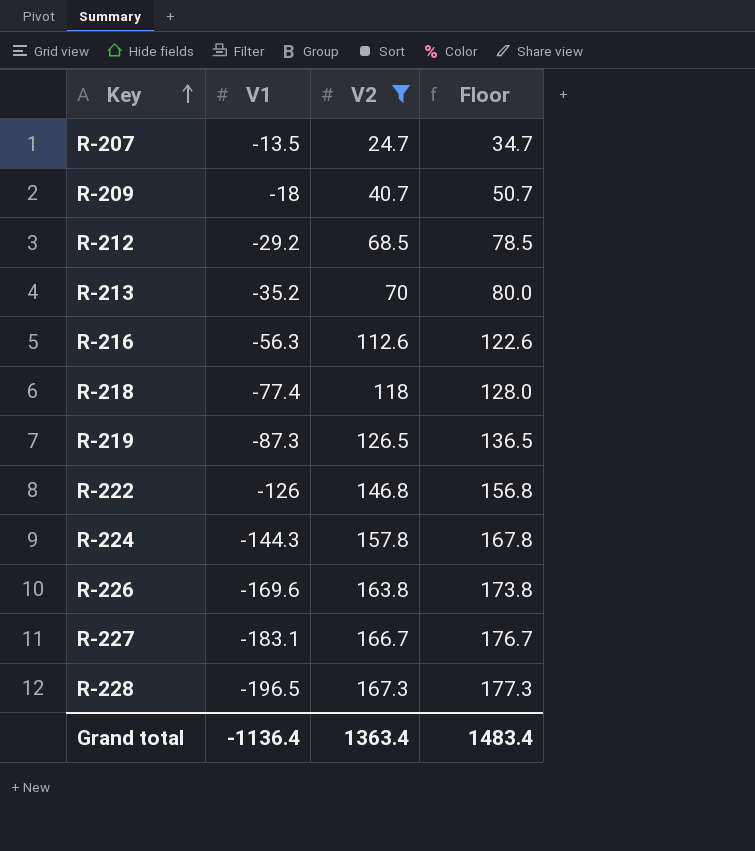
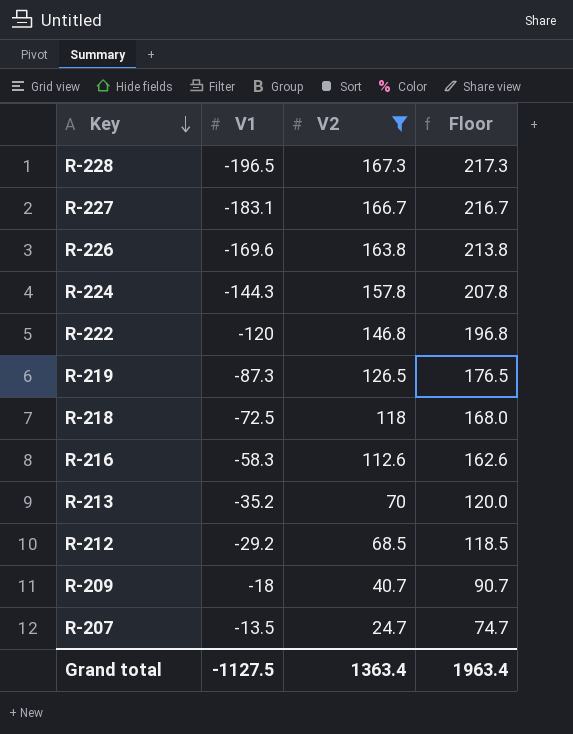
row order: Key ascending -> Key descending
column Floor | formula: [V2] + 10 -> [V2] + 50
R-222 | V1: -126 -> -120
R-218 | V1: -77.4 -> -72.5
R-216 | V1: -56.3 -> -58.3
Grand total | V1: -1136.4 -> -1127.5
Grand total | Floor: 1483.4 -> 1963.4

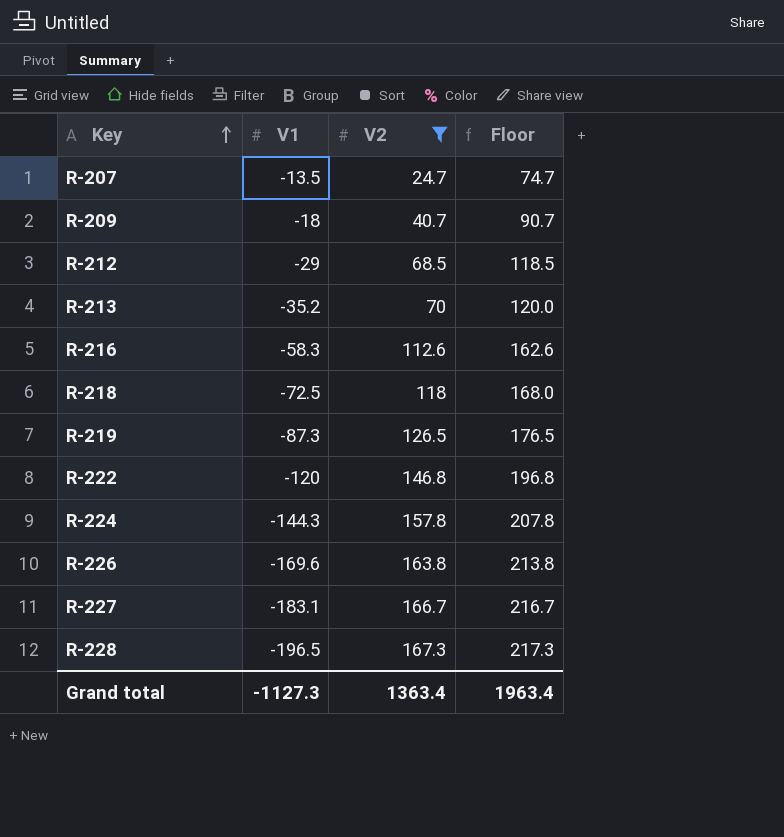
row order: Key descending -> Key ascending
R-212 | V1: -29.2 -> -29
Grand total | V1: -1127.5 -> -1127.3

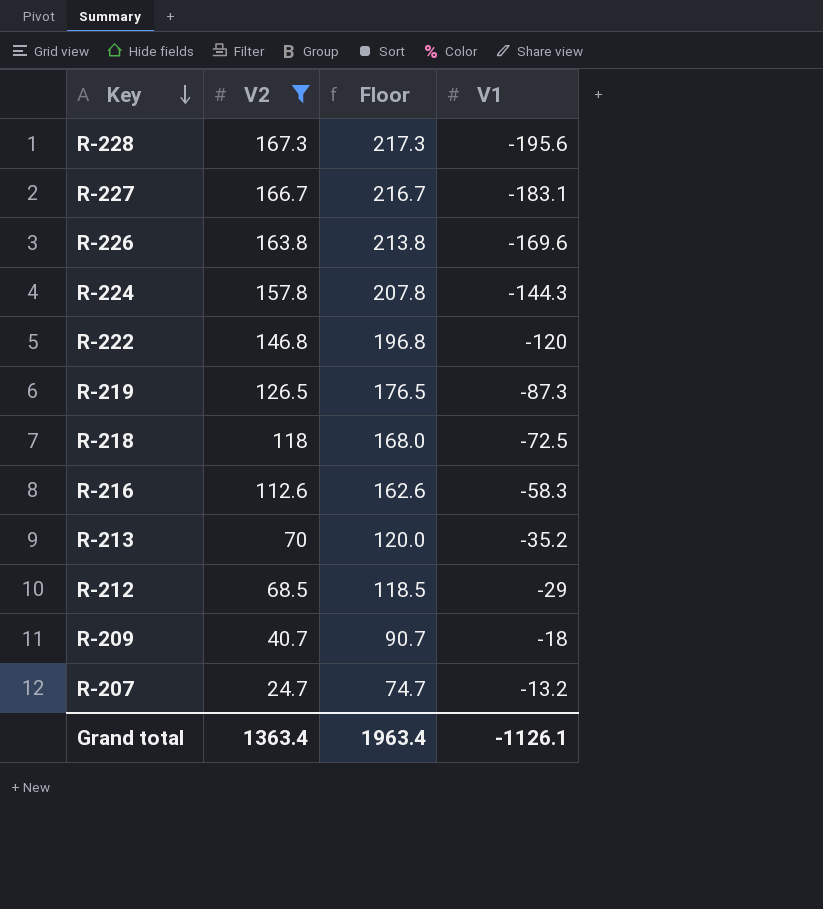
row order: Key ascending -> Key descending
column V1 | position: 2 -> 4
R-228 | V1: -196.5 -> -195.6
R-207 | V1: -13.5 -> -13.2
Grand total | V1: -1127.3 -> -1126.1

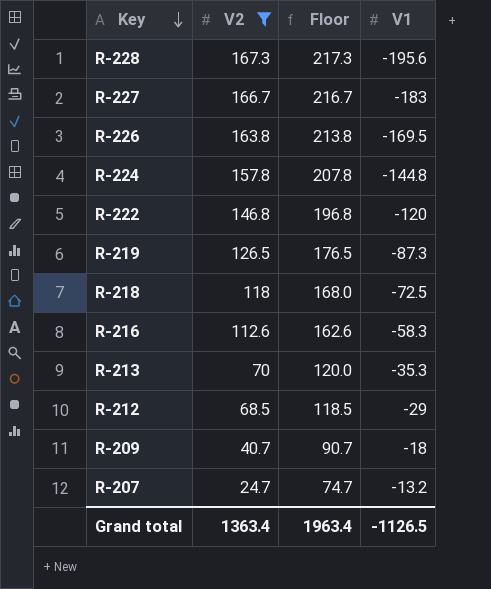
R-227 | V1: -183.1 -> -183
R-226 | V1: -169.6 -> -169.5
R-224 | V1: -144.3 -> -144.8
R-213 | V1: -35.2 -> -35.3
Grand total | V1: -1126.1 -> -1126.5

